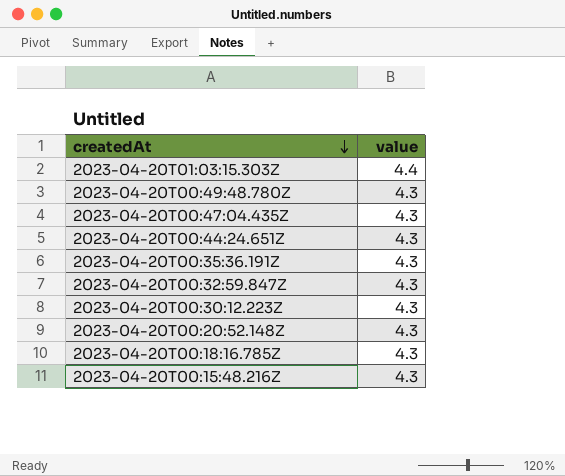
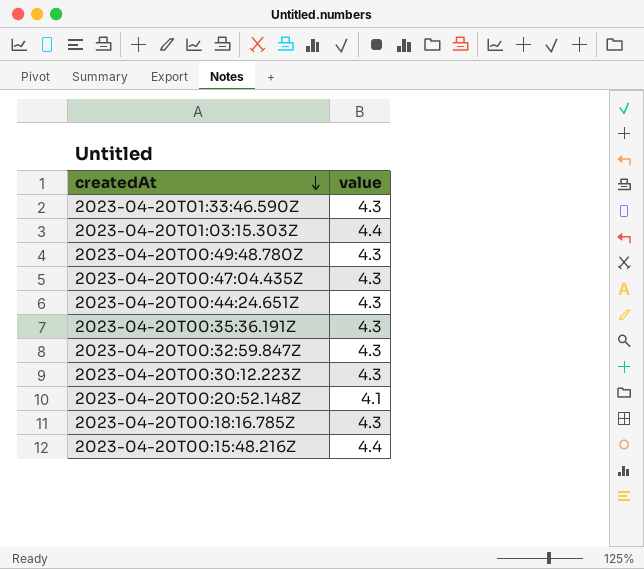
row 2023-04-20T01:33:46.590Z: none -> 4.3
2023-04-20T00:20:52.148Z | value: 4.3 -> 4.1
2023-04-20T00:15:48.216Z | value: 4.3 -> 4.4

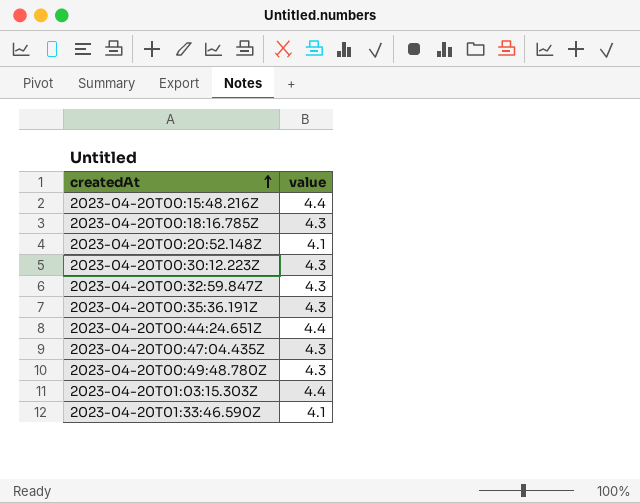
row order: createdAt descending -> createdAt ascending
2023-04-20T00:44:24.651Z | value: 4.3 -> 4.4
2023-04-20T01:33:46.590Z | value: 4.3 -> 4.1

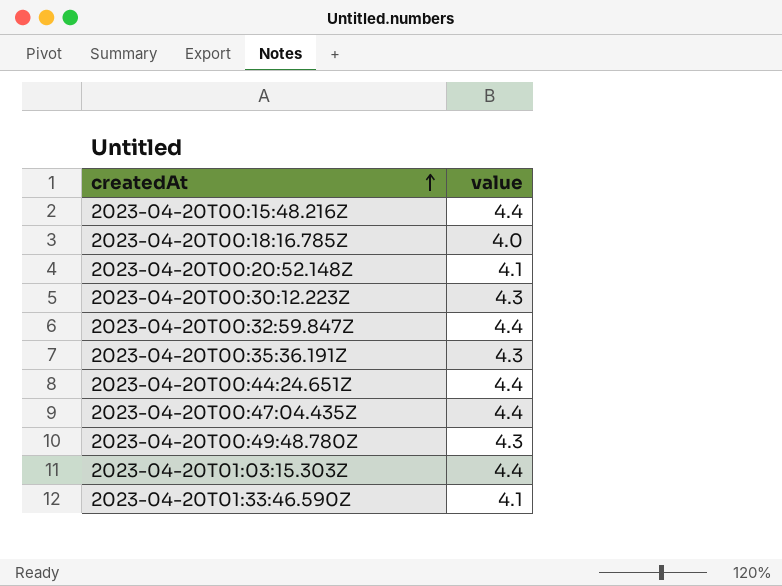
2023-04-20T00:18:16.785Z | value: 4.3 -> 4.0
2023-04-20T00:32:59.847Z | value: 4.3 -> 4.4
2023-04-20T00:47:04.435Z | value: 4.3 -> 4.4

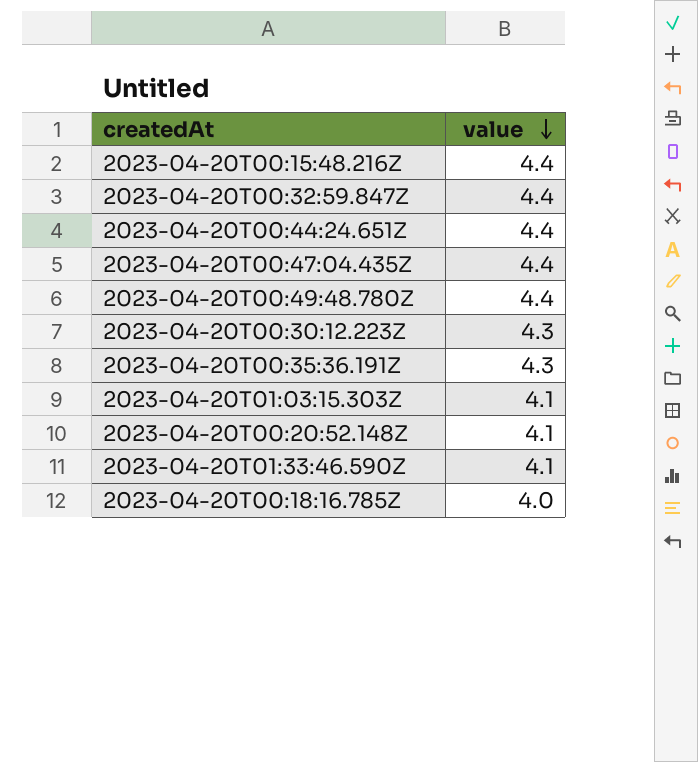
row order: createdAt ascending -> value descending
2023-04-20T00:49:48.780Z | value: 4.3 -> 4.4
2023-04-20T01:03:15.303Z | value: 4.4 -> 4.1

